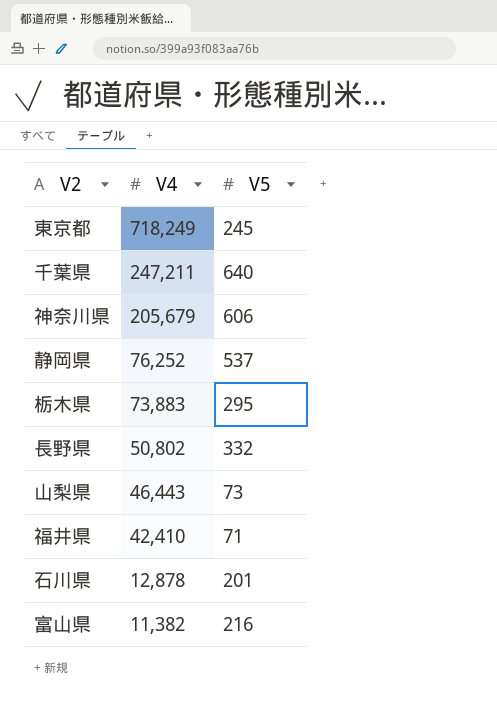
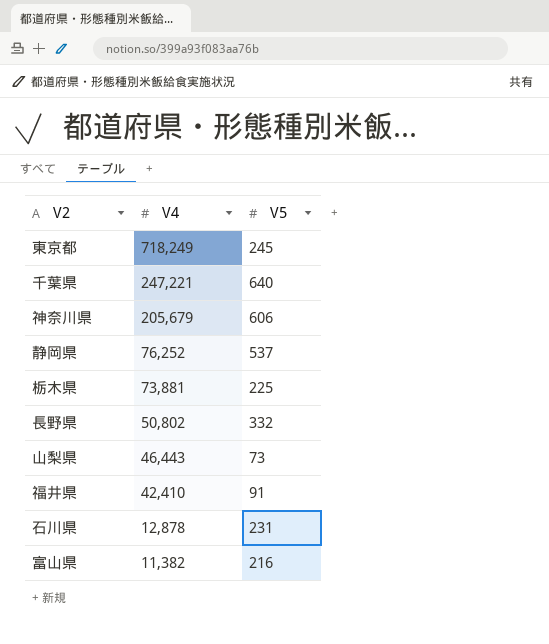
千葉県 | V4: 247,211 -> 247,221
栃木県 | V4: 73,883 -> 73,881
栃木県 | V5: 295 -> 225
福井県 | V5: 71 -> 91
石川県 | V5: 201 -> 231

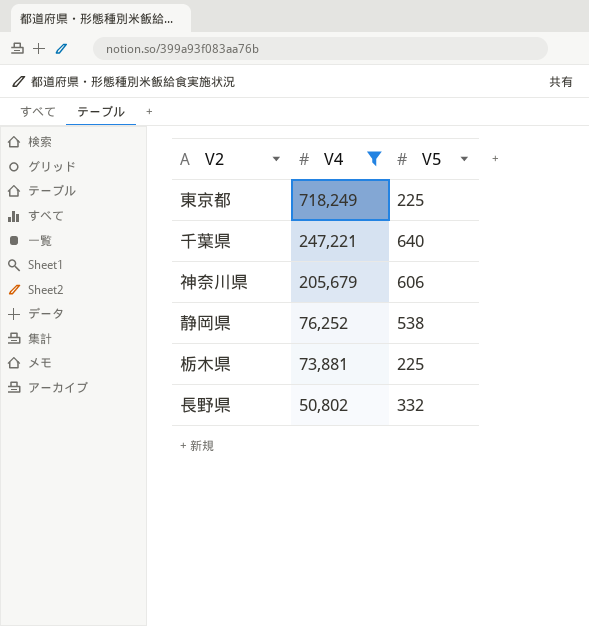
filter: none -> V4 >= 50,802
東京都 | V5: 245 -> 225
静岡県 | V5: 537 -> 538

